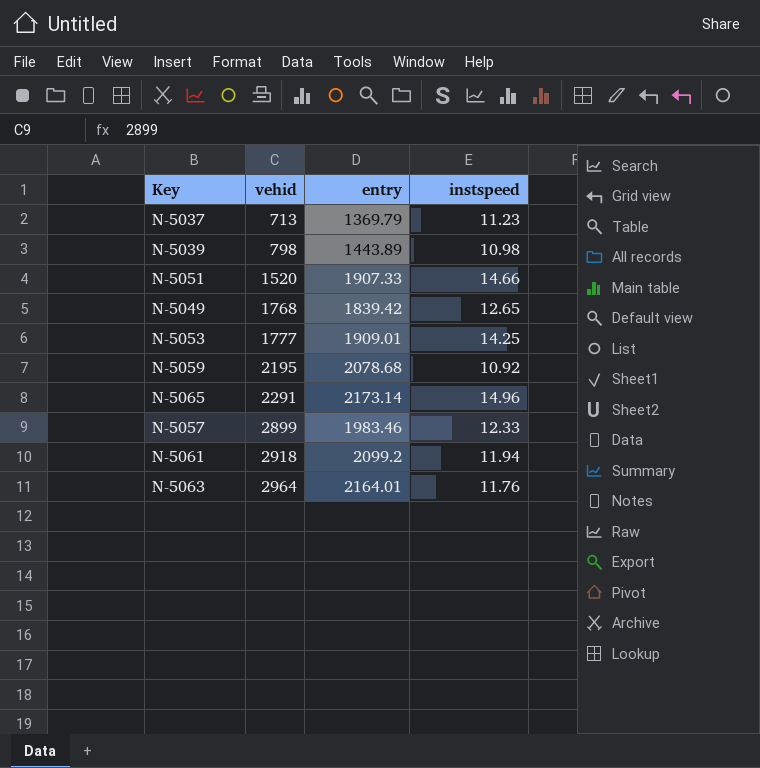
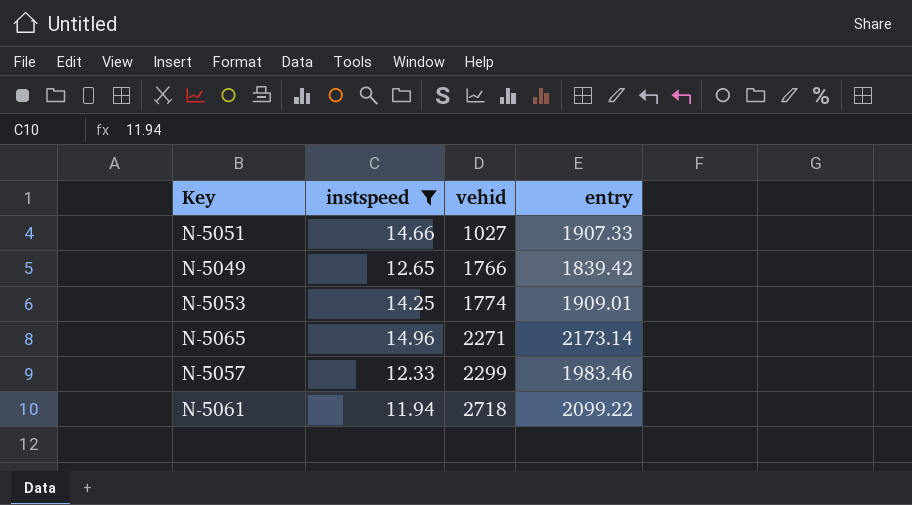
filter: none -> instspeed >= 11.94
column instspeed | position: 4 -> 2
N-5051 | vehid: 1520 -> 1027
N-5049 | vehid: 1768 -> 1766
N-5053 | vehid: 1777 -> 1774
N-5065 | vehid: 2291 -> 2271
N-5057 | vehid: 2899 -> 2299
N-5061 | vehid: 2918 -> 2718
N-5061 | entry: 2099.2 -> 2099.22

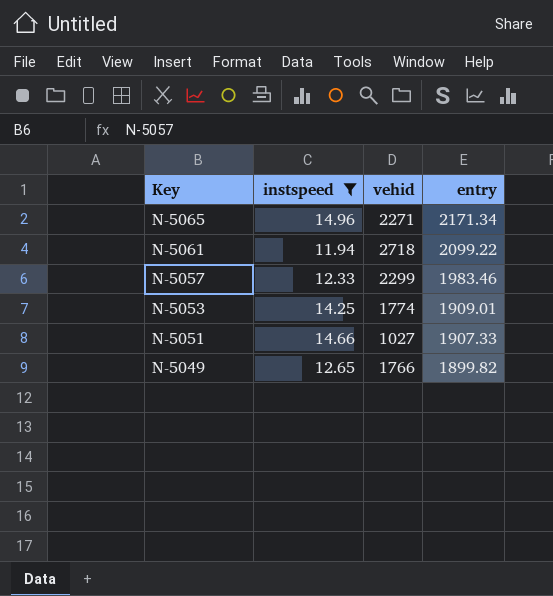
row order: vehid ascending -> Key descending
N-5065 | entry: 2173.14 -> 2171.34
N-5049 | entry: 1839.42 -> 1899.82

